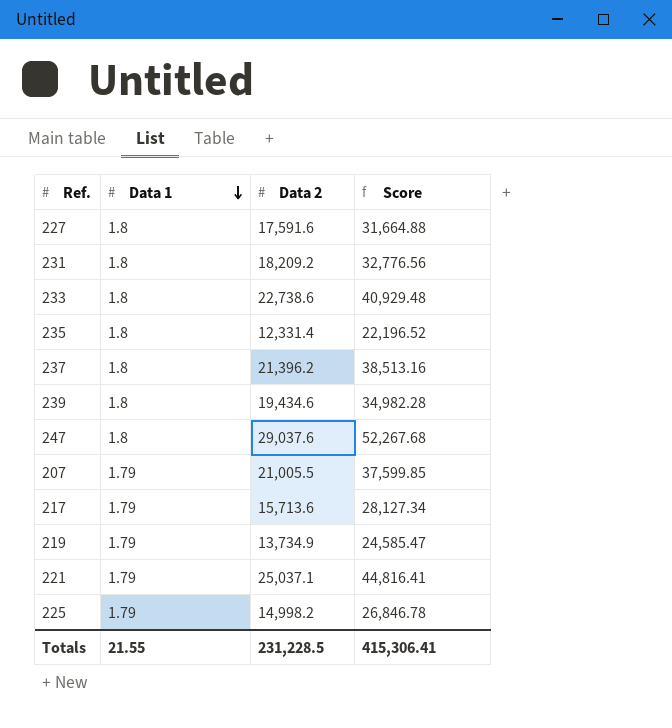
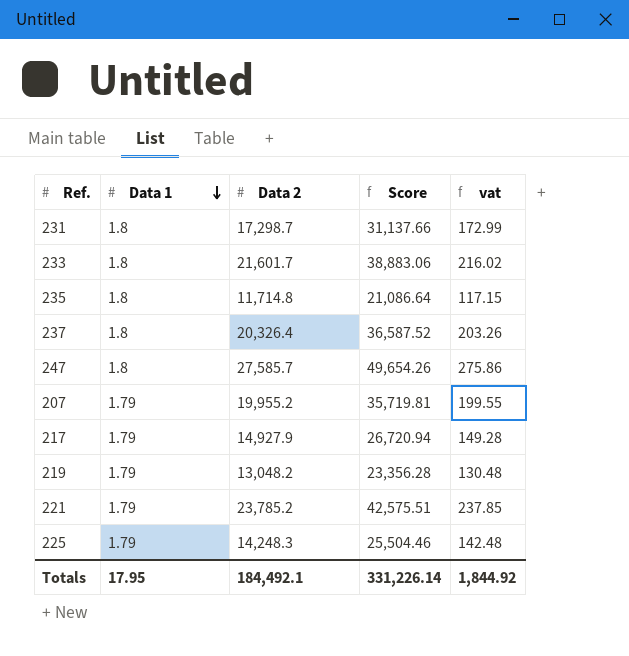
column vat | formula: none -> [Data 2] * 0.01
row 227: 1.8 | 17,591.6 | 31,664.88 -> none
row 239: 1.8 | 19,434.6 | 34,982.28 -> none
231 | Data 2: 18,209.2 -> 17,298.7
231 | Score: 32,776.56 -> 31,137.66
233 | Data 2: 22,738.6 -> 21,601.7
233 | Score: 40,929.48 -> 38,883.06
235 | Data 2: 12,331.4 -> 11,714.8
235 | Score: 22,196.52 -> 21,086.64
237 | Data 2: 21,396.2 -> 20,326.4
237 | Score: 38,513.16 -> 36,587.52
247 | Data 2: 29,037.6 -> 27,585.7
247 | Score: 52,267.68 -> 49,654.26
207 | Data 2: 21,005.5 -> 19,955.2
207 | Score: 37,599.85 -> 35,719.81
217 | Data 2: 15,713.6 -> 14,927.9
217 | Score: 28,127.34 -> 26,720.94
219 | Data 2: 13,734.9 -> 13,048.2
219 | Score: 24,585.47 -> 23,356.28
221 | Data 2: 25,037.1 -> 23,785.2
221 | Score: 44,816.41 -> 42,575.51
225 | Data 2: 14,998.2 -> 14,248.3
225 | Score: 26,846.78 -> 25,504.46
Totals | Data 1: 21.55 -> 17.95
Totals | Data 2: 231,228.5 -> 184,492.1
Totals | Score: 415,306.41 -> 331,226.14

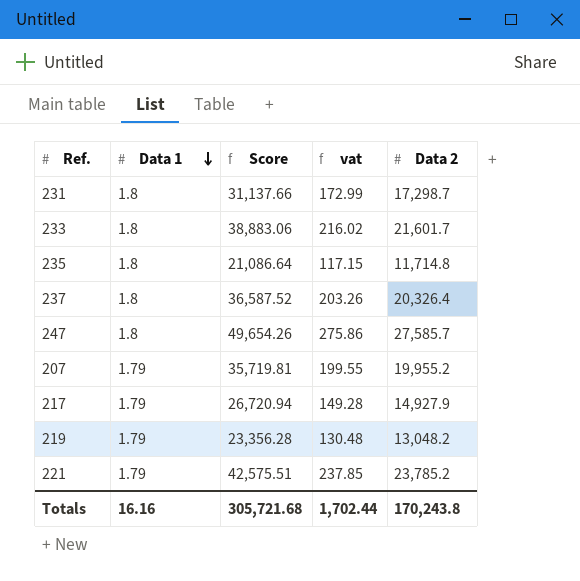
column Data 2 | position: 3 -> 5
row 225: 1.79 | 14,248.3 | 25,504.46 | 142.48 -> none
Totals | Data 1: 17.95 -> 16.16
Totals | Score: 331,226.14 -> 305,721.68
Totals | vat: 1,844.92 -> 1,702.44
Totals | Data 2: 184,492.1 -> 170,243.8

